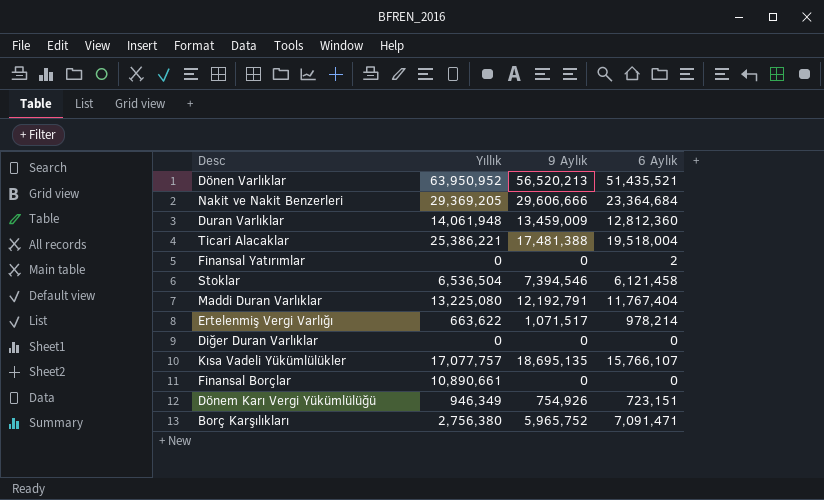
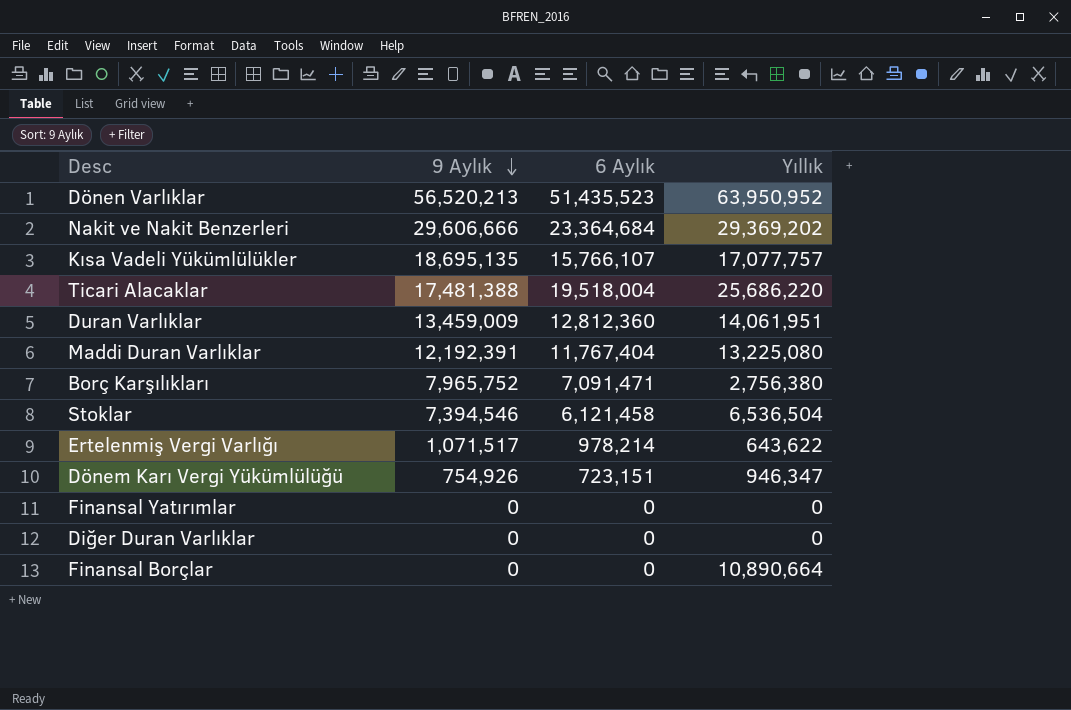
row order: none -> 9 Aylık descending
column Yıllık | position: 2 -> 4
Dönen Varlıklar | 6 Aylık: 51,435,521 -> 51,435,523
Nakit ve Nakit Benzerleri | Yıllık: 29,369,205 -> 29,369,202
Ticari Alacaklar | Yıllık: 25,386,221 -> 25,686,220
Duran Varlıklar | Yıllık: 14,061,948 -> 14,061,951
Maddi Duran Varlıklar | 9 Aylık: 12,192,791 -> 12,192,391
Borç Karşılıkları | 9 Aylık: 5,965,752 -> 7,965,752
Ertelenmiş Vergi Varlığı | Yıllık: 663,622 -> 643,622
Dönem Karı Vergi Yükümlülüğü | Yıllık: 946,349 -> 946,347
Finansal Yatırımlar | 6 Aylık: 2 -> 0
Finansal Borçlar | Yıllık: 10,890,661 -> 10,890,664

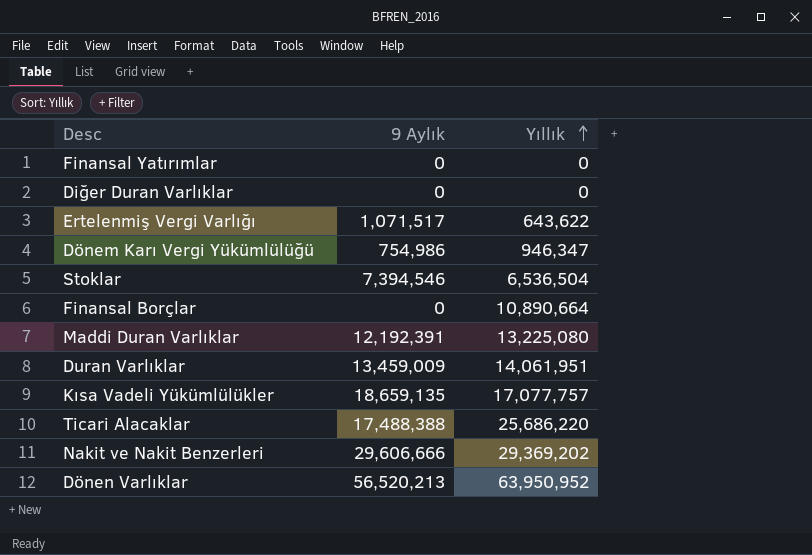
row order: 9 Aylık descending -> Yıllık ascending
column 6 Aylık | position: 3 -> none
row Borç Karşılıkları: 7,965,752 | 7,091,471 | 2,756,380 -> none
Dönem Karı Vergi Yükümlülüğü | 9 Aylık: 754,926 -> 754,986
Kısa Vadeli Yükümlülükler | 9 Aylık: 18,695,135 -> 18,659,135
Ticari Alacaklar | 9 Aylık: 17,481,388 -> 17,488,388

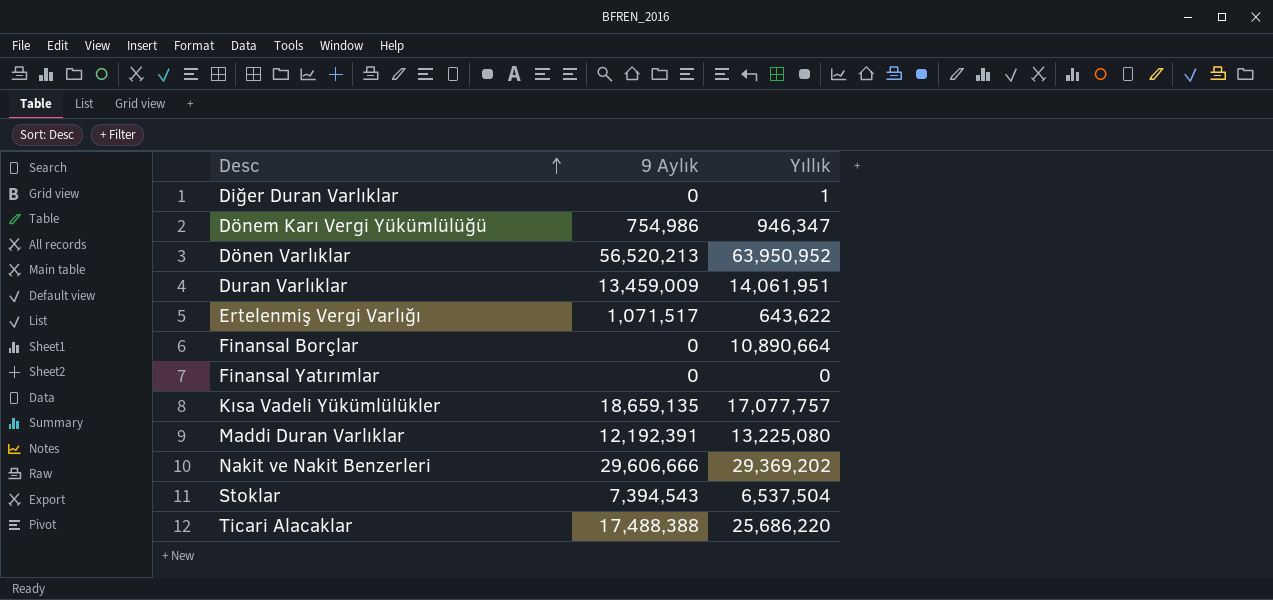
row order: Yıllık ascending -> Desc ascending
Diğer Duran Varlıklar | Yıllık: 0 -> 1
Stoklar | 9 Aylık: 7,394,546 -> 7,394,543
Stoklar | Yıllık: 6,536,504 -> 6,537,504

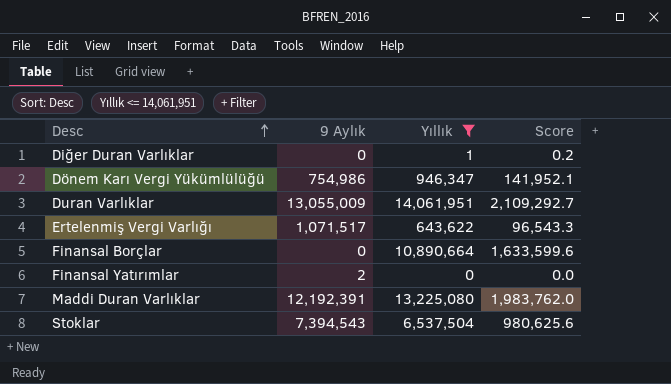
filter: none -> Yıllık <= 14,061,951
column Score | formula: none -> [Yıllık] * 0.15
Duran Varlıklar | 9 Aylık: 13,459,009 -> 13,055,009
Finansal Yatırımlar | 9 Aylık: 0 -> 2

